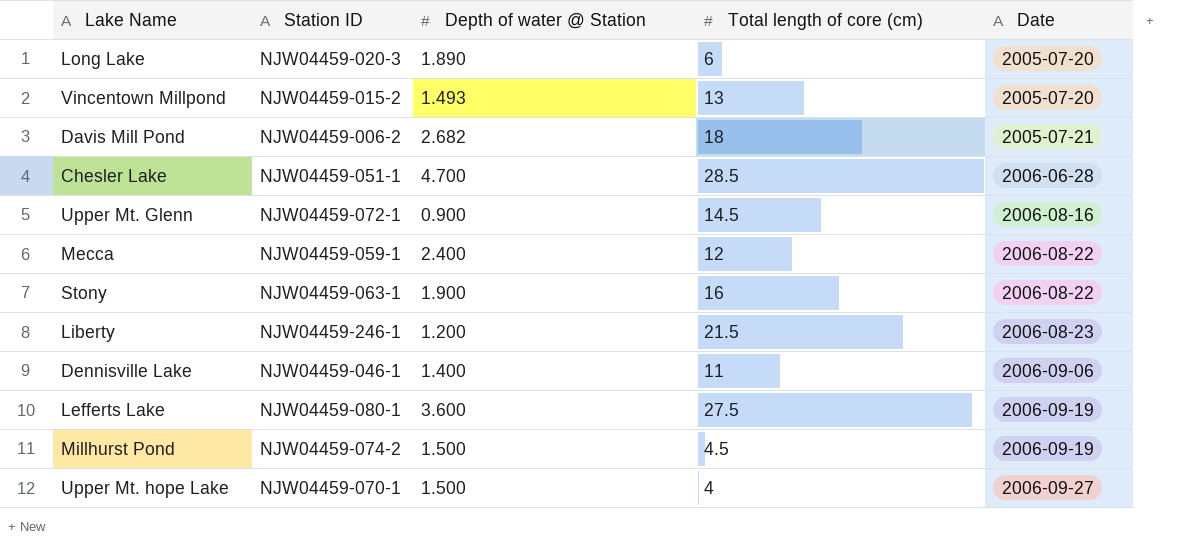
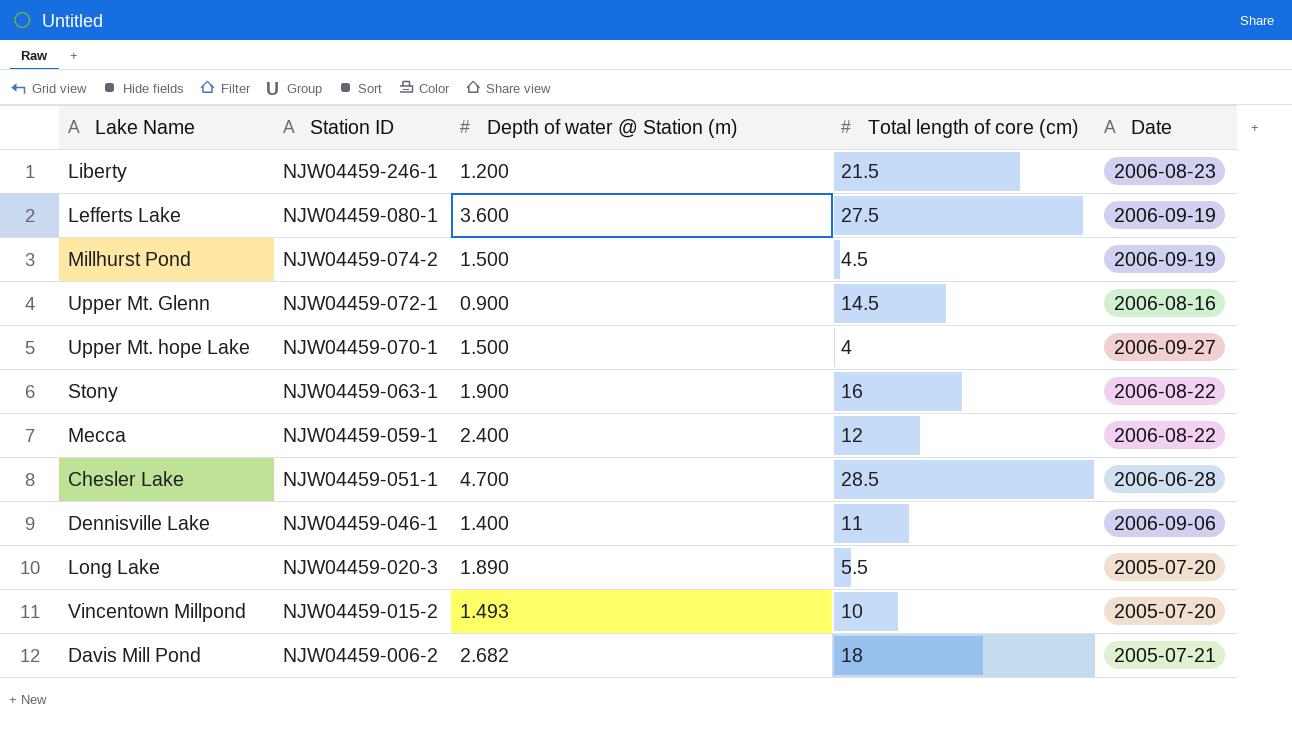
row order: Date ascending -> Station ID descending
column name: Depth of water @ Station -> Depth of water @ Station (m)
Long Lake | Total length of core (cm): 6 -> 5.5
Vincentown Millpond | Total length of core (cm): 13 -> 10

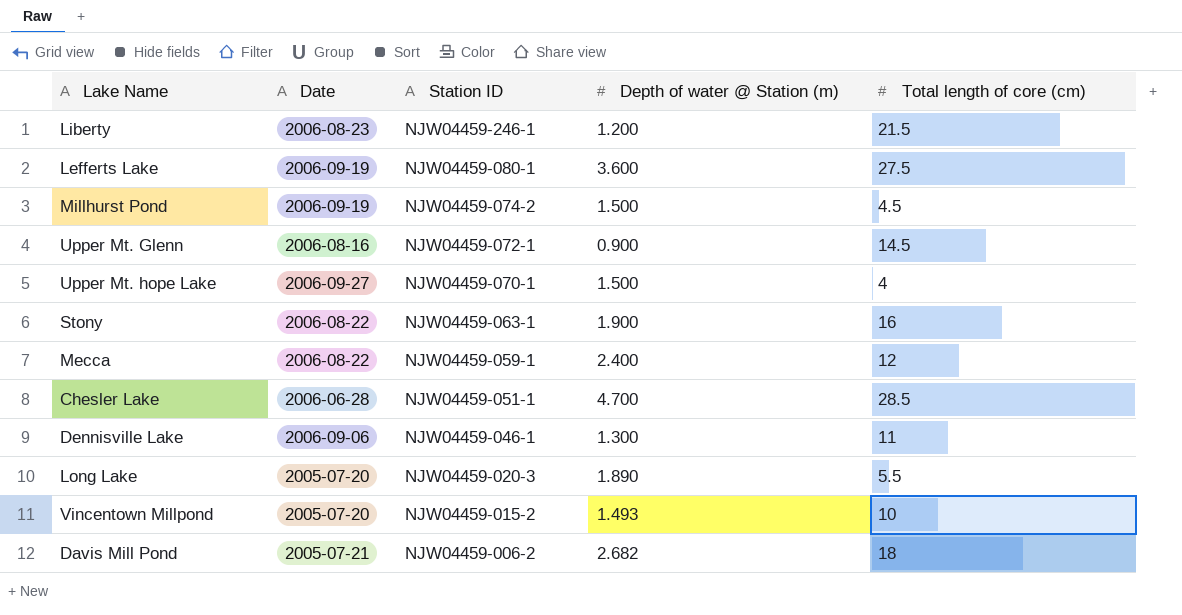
column Date | position: 5 -> 2
Dennisville Lake | Depth of water @ Station (m): 1.400 -> 1.300

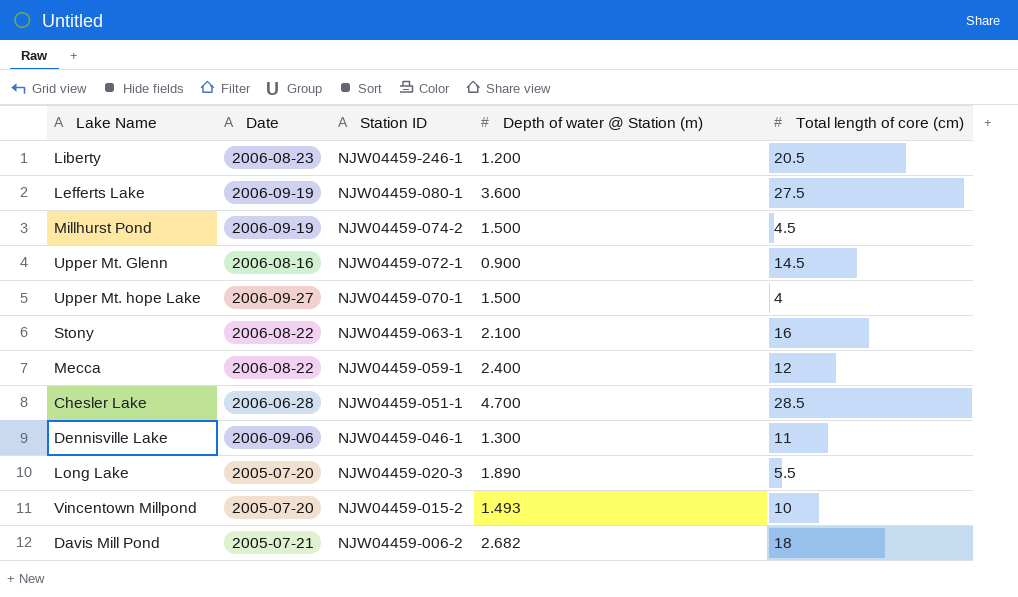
Liberty | Total length of core (cm): 21.5 -> 20.5
Stony | Depth of water @ Station (m): 1.900 -> 2.100

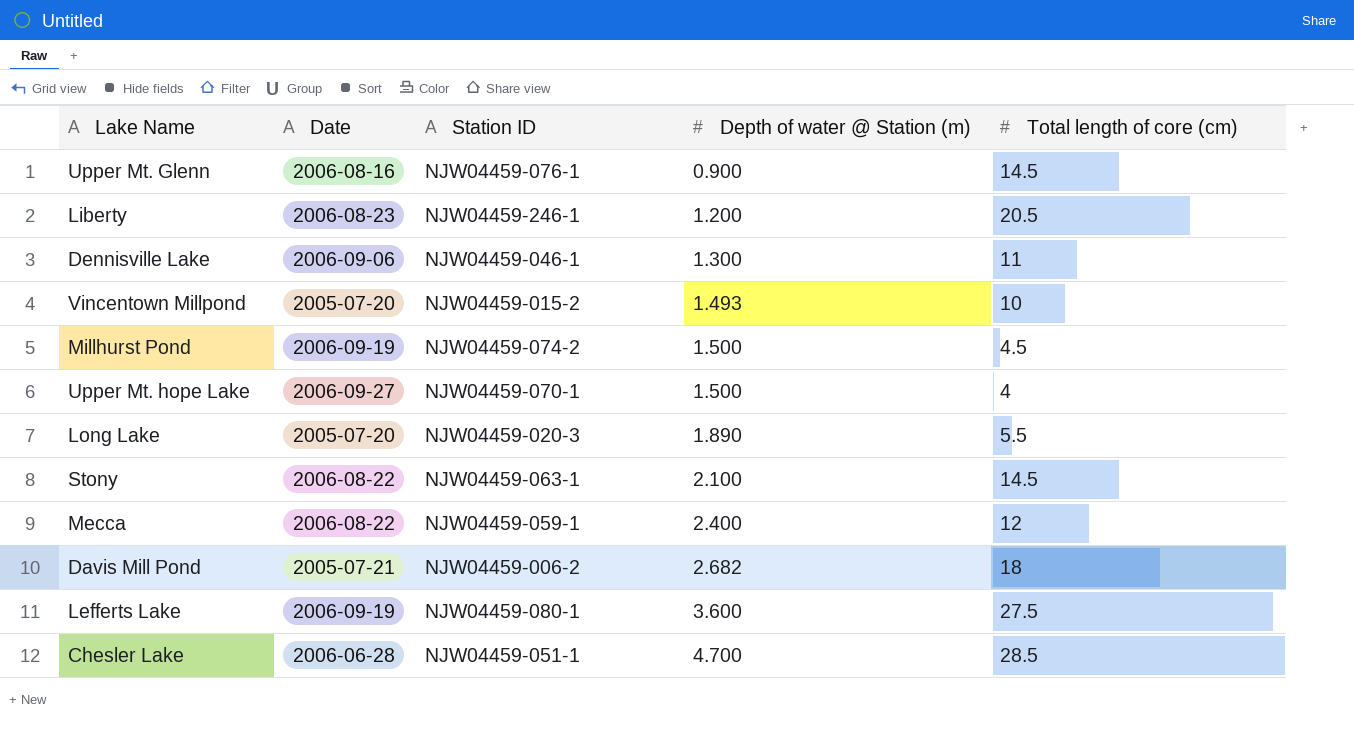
row order: Station ID descending -> Depth of water @ Station (m) ascending
Upper Mt. Glenn | Station ID: NJW04459-072-1 -> NJW04459-076-1
Stony | Total length of core (cm): 16 -> 14.5

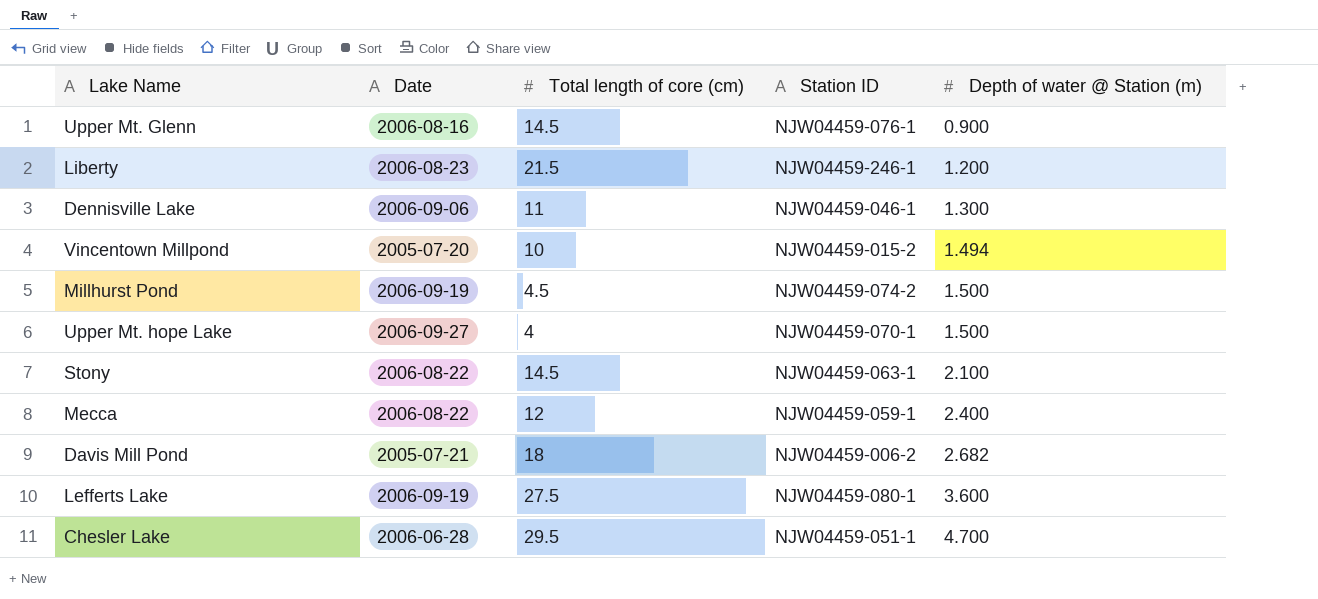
column Total length of core (cm) | position: 5 -> 3
row Long Lake: 2005-07-20 | NJW04459-020-3 | 1.890 | 5.5 -> none
Liberty | Total length of core (cm): 20.5 -> 21.5
Vincentown Millpond | Depth of water @ Station (m): 1.493 -> 1.494
Chesler Lake | Total length of core (cm): 28.5 -> 29.5

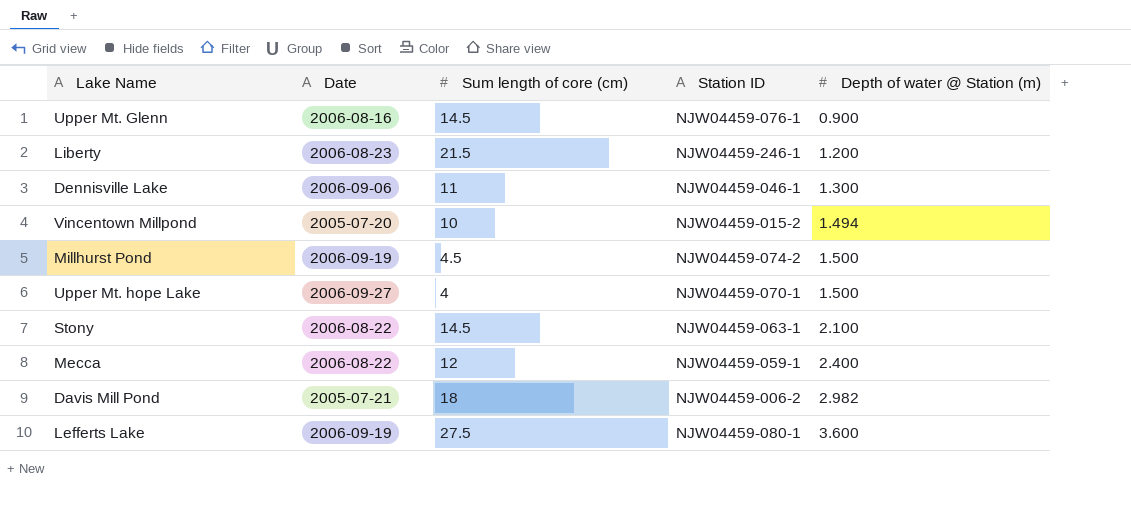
column name: Total length of core (cm) -> Sum length of core (cm)
row Chesler Lake: 2006-06-28 | 29.5 | NJW04459-051-1 | 4.700 -> none
Davis Mill Pond | Depth of water @ Station (m): 2.682 -> 2.982

